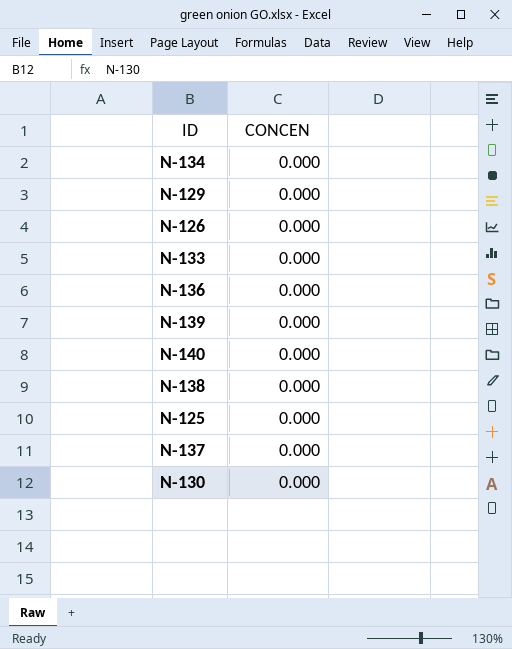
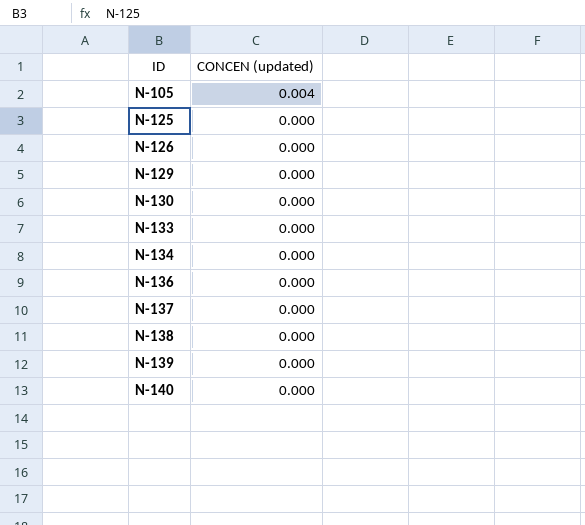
row order: none -> ID ascending
column name: CONCEN -> CONCEN (updated)
row N-105: none -> 0.004

